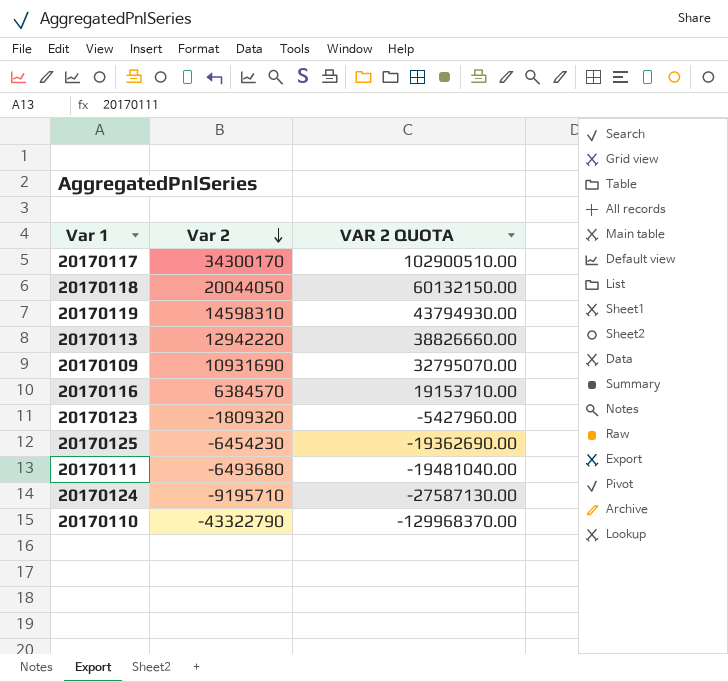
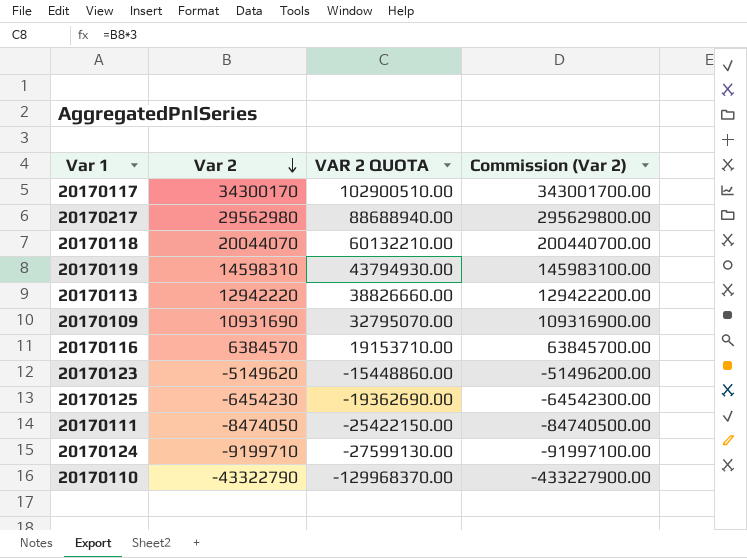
column Commission (Var 2) | formula: none -> [Var 2] * 10
row 20170217: none -> 29562980 | 88688940.00 | 295629800.00
20170118 | Var 2: 20044050 -> 20044070
20170118 | VAR 2 QUOTA: 60132150.00 -> 60132210.00
20170123 | Var 2: -1809320 -> -5149620
20170123 | VAR 2 QUOTA: -5427960.00 -> -15448860.00
20170111 | Var 2: -6493680 -> -8474050
20170111 | VAR 2 QUOTA: -19481040.00 -> -25422150.00
20170124 | Var 2: -9195710 -> -9199710
20170124 | VAR 2 QUOTA: -27587130.00 -> -27599130.00

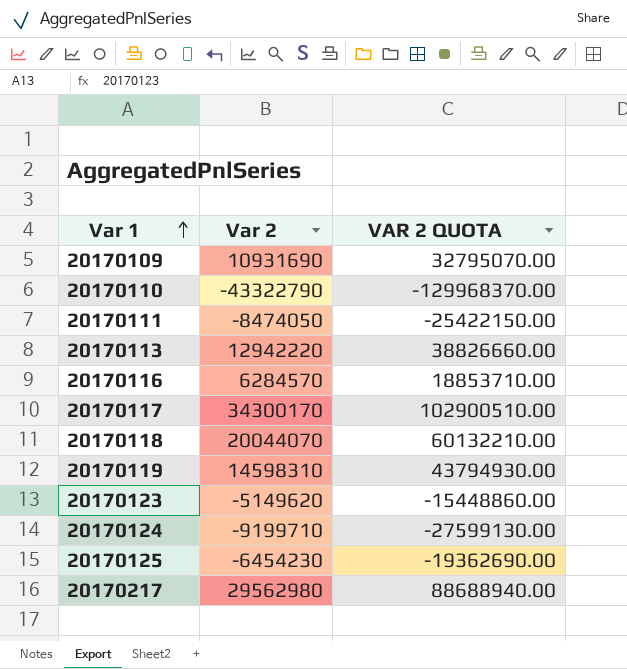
row order: Var 2 descending -> Var 1 ascending
column Commission (Var 2) | formula: [Var 2] * 10 -> none
20170116 | Var 2: 6384570 -> 6284570
20170116 | VAR 2 QUOTA: 19153710.00 -> 18853710.00

